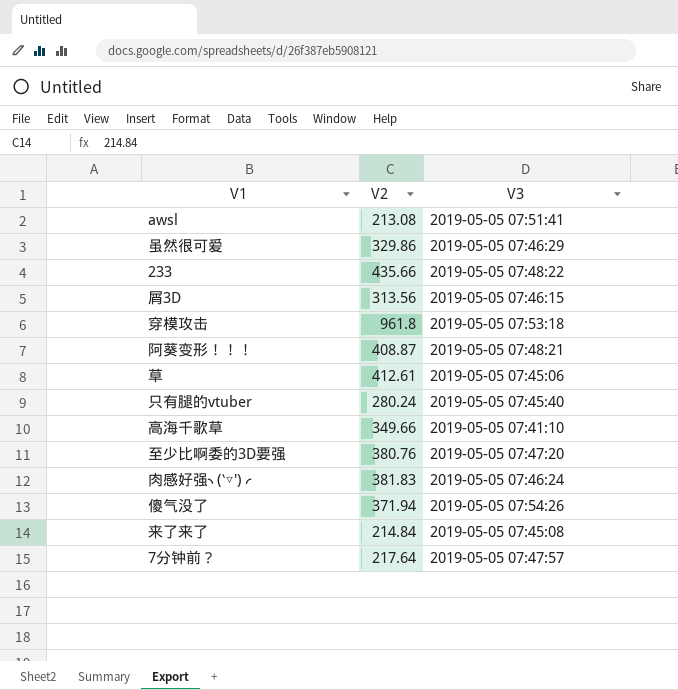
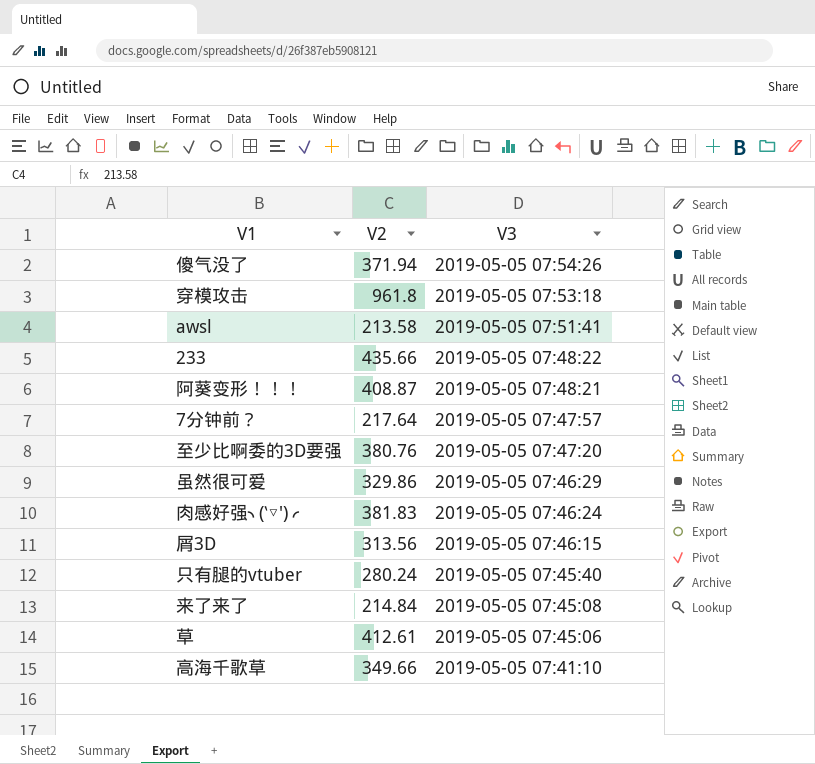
row order: none -> V3 descending
awsl | V2: 213.08 -> 213.58

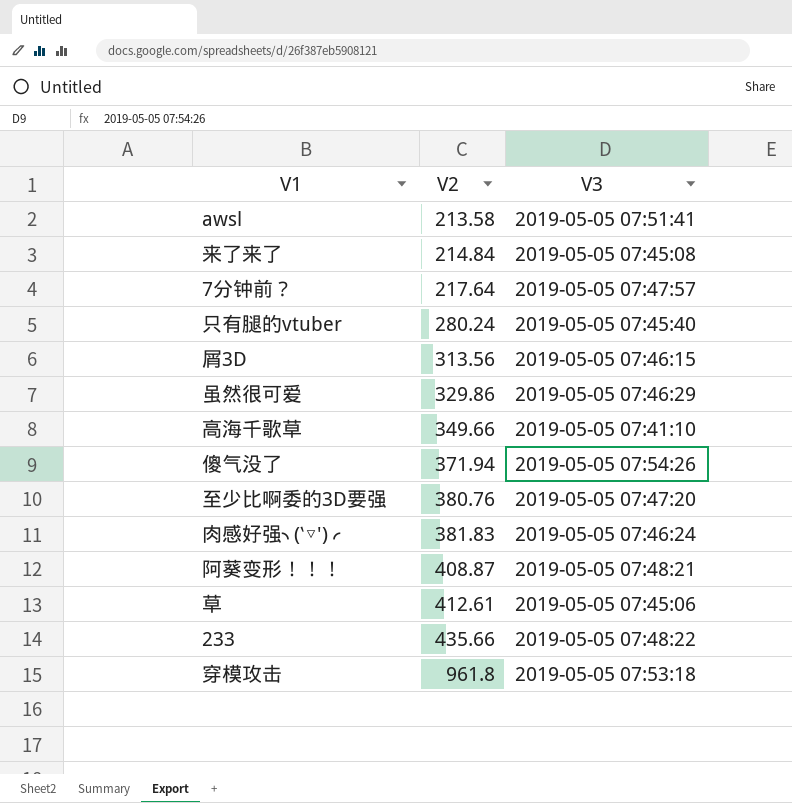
row order: V3 descending -> V2 ascending

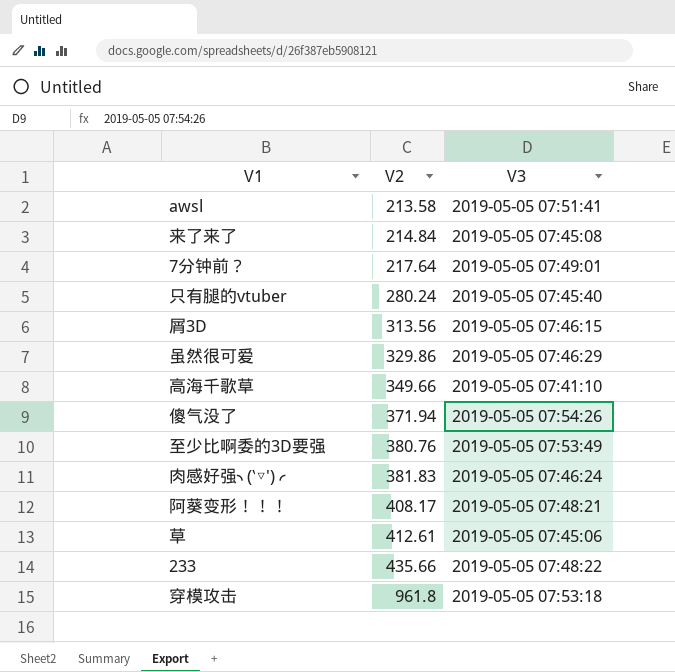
7分钟前？ | V3: 2019-05-05 07:47:57 -> 2019-05-05 07:49:01
至少比啊委的3D要强 | V3: 2019-05-05 07:47:20 -> 2019-05-05 07:53:49
阿葵变形！！！ | V2: 408.87 -> 408.17

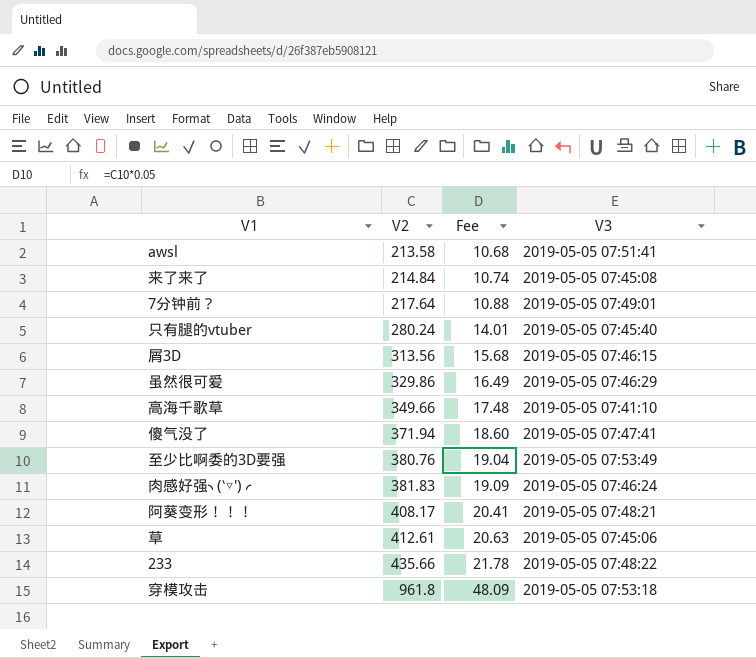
column Fee | formula: none -> [V2] * 0.05
傻气没了 | V3: 2019-05-05 07:54:26 -> 2019-05-05 07:47:41

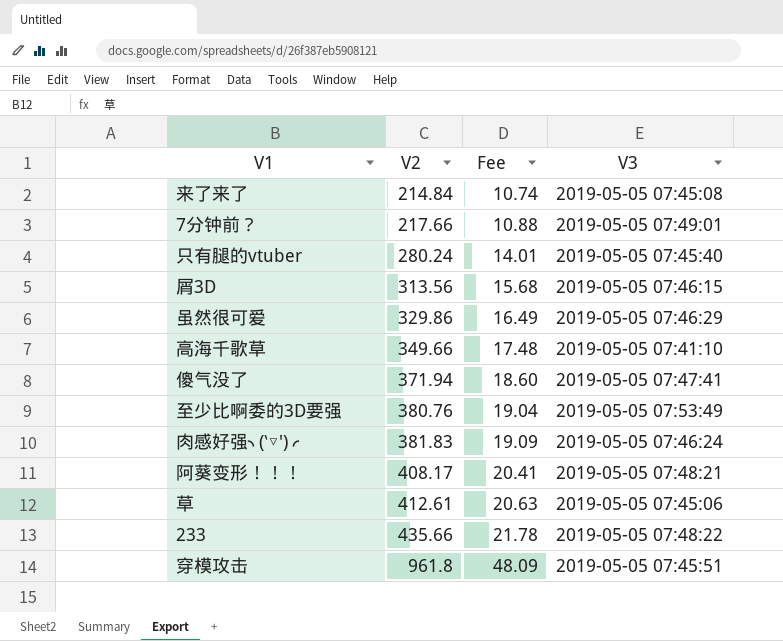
row awsl: 213.58 | 10.68 | 2019-05-05 07:51:41 -> none
7分钟前？ | V2: 217.64 -> 217.66
穿模攻击 | V3: 2019-05-05 07:53:18 -> 2019-05-05 07:45:51

